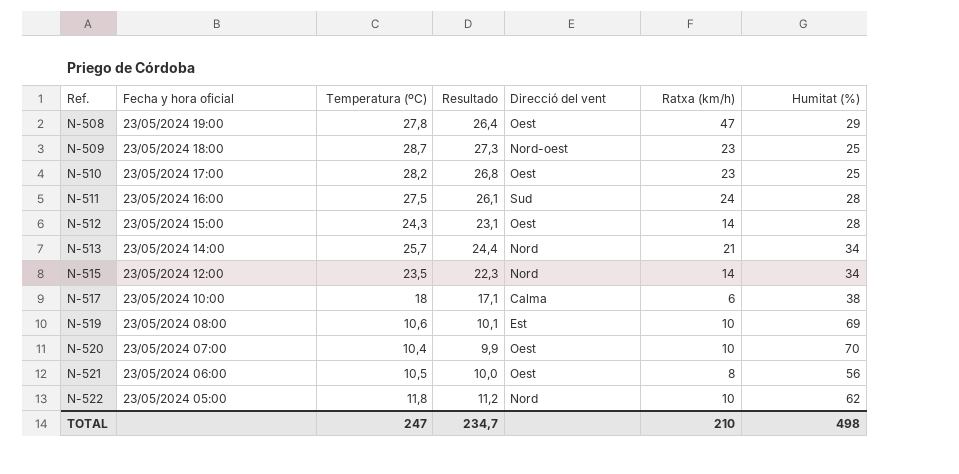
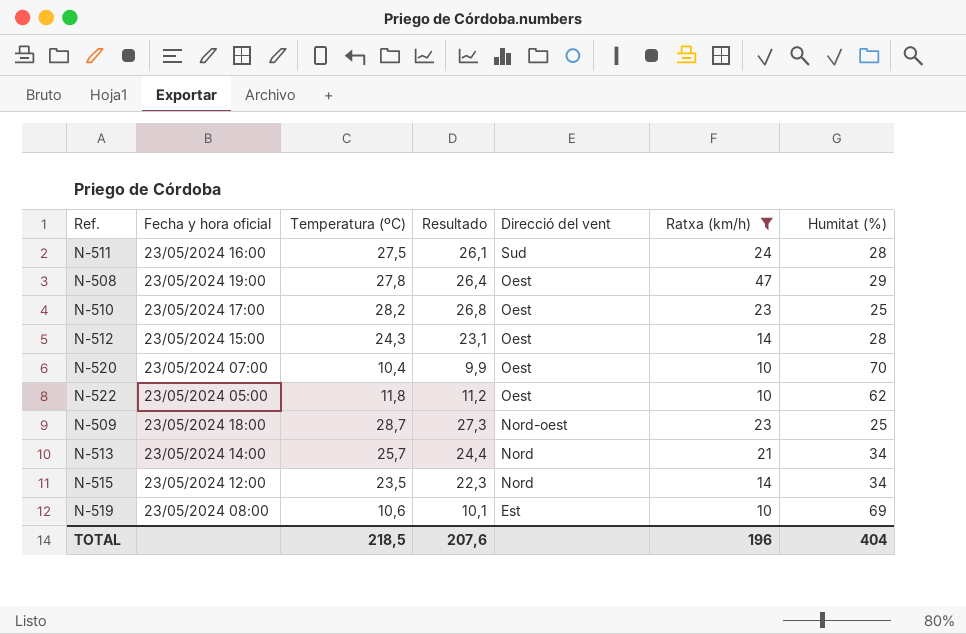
filter: none -> Ratxa (km/h) >= 10
row order: Ref. ascending -> Direcció del vent descending
N-522 | Direcció del vent: Nord -> Oest
TOTAL | Temperatura (ºC): 247 -> 218,5
TOTAL | Resultado: 234,7 -> 207,6
TOTAL | Ratxa (km/h): 210 -> 196
TOTAL | Humitat (%): 498 -> 404

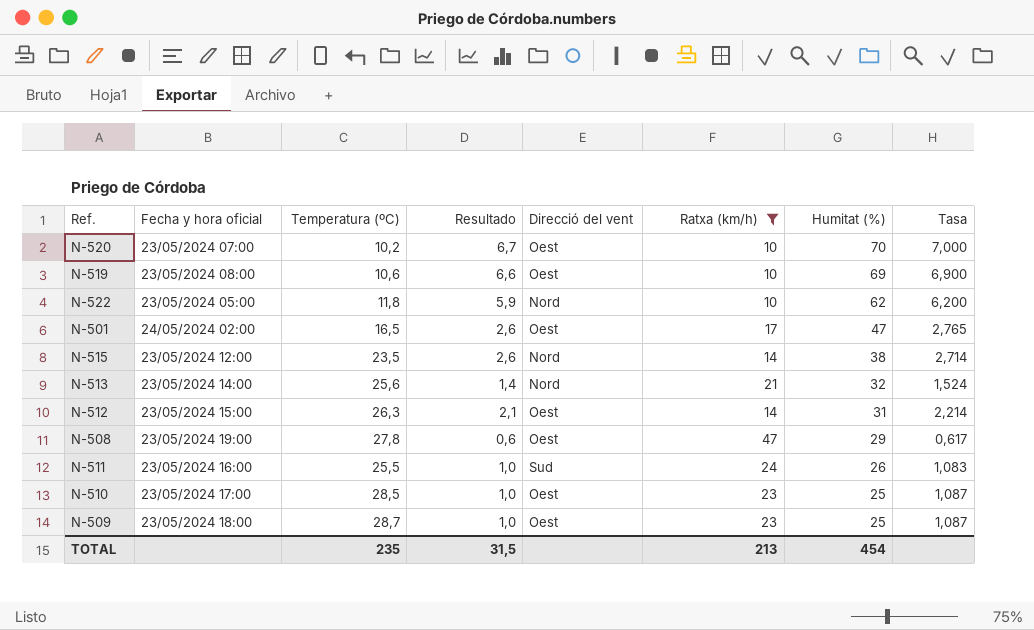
row order: Direcció del vent descending -> Humitat (%) descending
column Resultado | formula: [Temperatura (ºC)] * 0,95 -> [Tasa] * 0,95
column Tasa | formula: none -> [Humitat (%)] / [Ratxa (km/h)]
N-520 | Temperatura (ºC): 10,4 -> 10,2
N-519 | Direcció del vent: Est -> Oest
N-522 | Direcció del vent: Oest -> Nord
row N-501: none -> 24/05/2024 02:00 | 16,5 | 2,6 | Oest | 17 | 47 | 2,765
N-515 | Humitat (%): 34 -> 38
N-513 | Temperatura (ºC): 25,7 -> 25,6
N-513 | Humitat (%): 34 -> 32
N-512 | Temperatura (ºC): 24,3 -> 26,3
N-512 | Humitat (%): 28 -> 31
N-511 | Temperatura (ºC): 27,5 -> 25,5
N-511 | Humitat (%): 28 -> 26
N-510 | Temperatura (ºC): 28,2 -> 28,5
N-509 | Direcció del vent: Nord-oest -> Oest
TOTAL | Temperatura (ºC): 218,5 -> 235
TOTAL | Resultado: 207,6 -> 31,5
TOTAL | Ratxa (km/h): 196 -> 213
TOTAL | Humitat (%): 404 -> 454

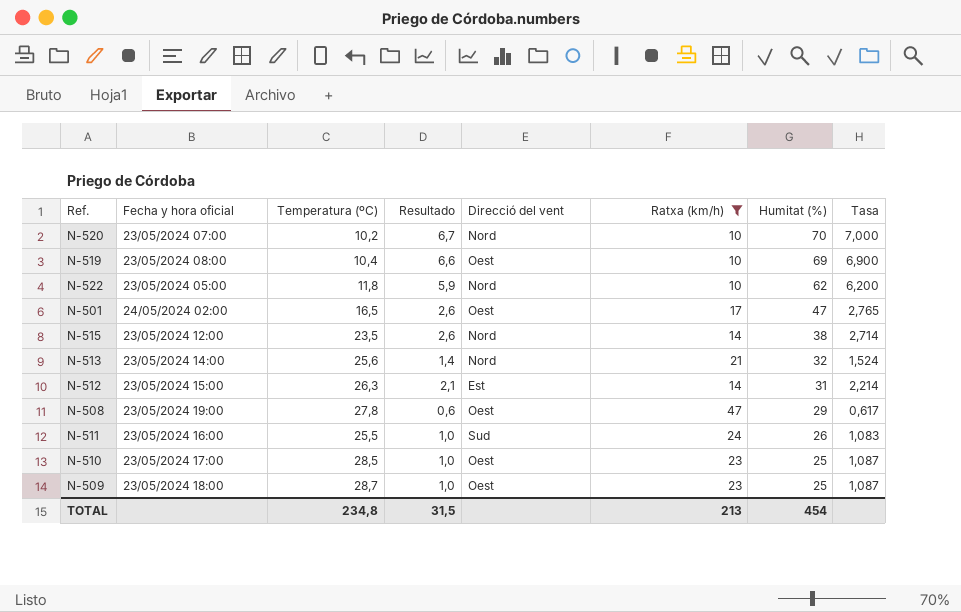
N-520 | Direcció del vent: Oest -> Nord
N-519 | Temperatura (ºC): 10,6 -> 10,4
N-512 | Direcció del vent: Oest -> Est
TOTAL | Temperatura (ºC): 235 -> 234,8

